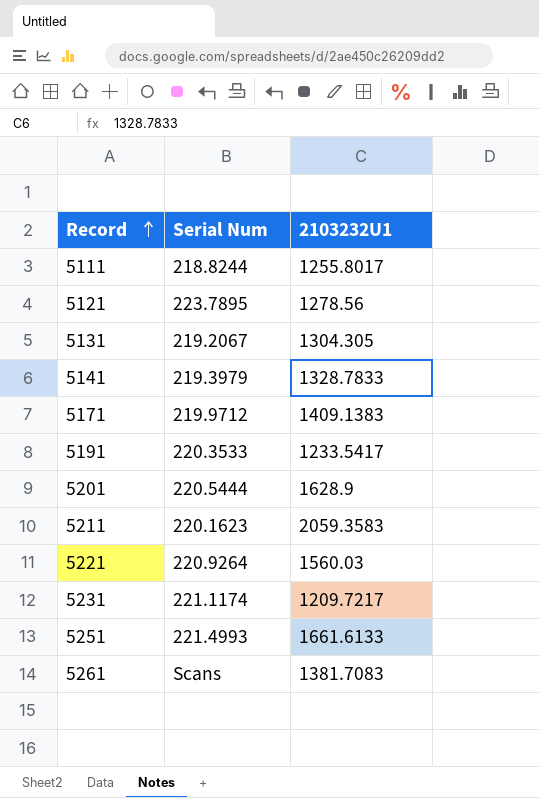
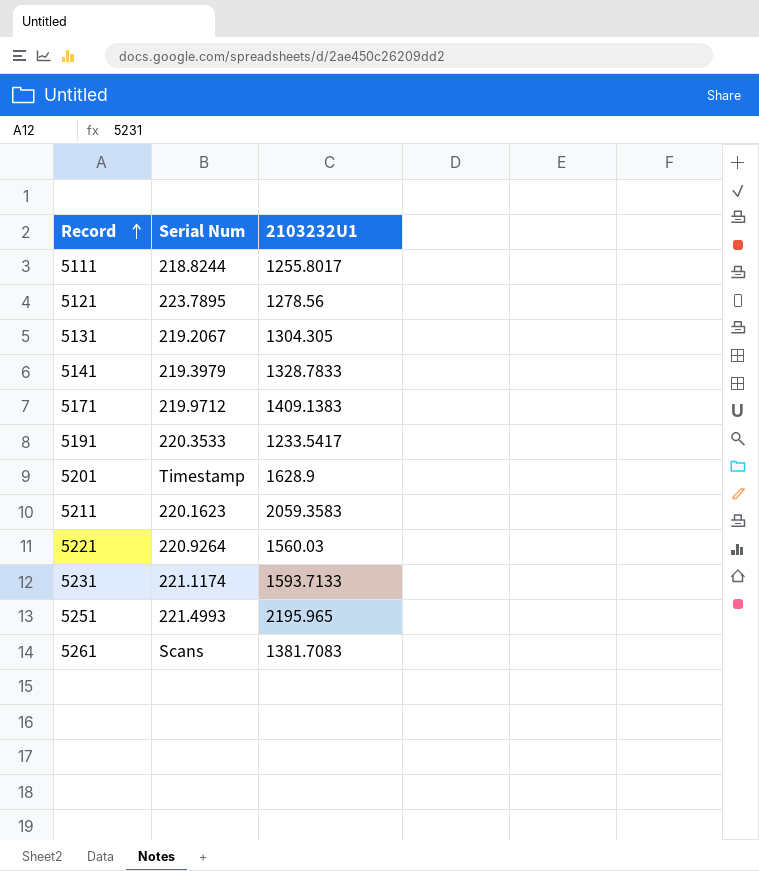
5201 | Serial Num: 220.5444 -> Timestamp
5231 | 2103232U1: 1209.7217 -> 1593.7133
5251 | 2103232U1: 1661.6133 -> 2195.965

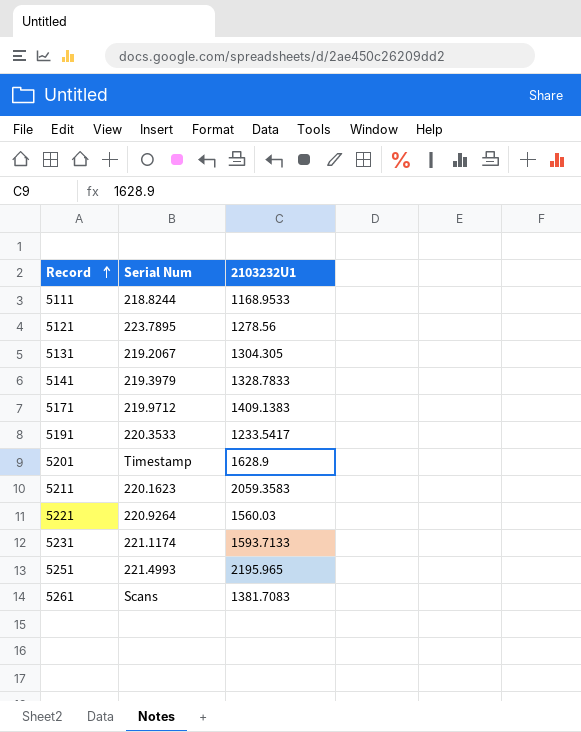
5111 | 2103232U1: 1255.8017 -> 1168.9533

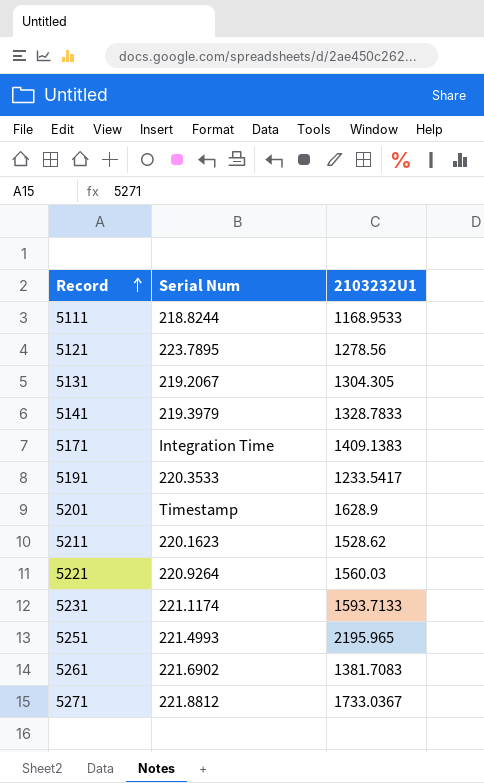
5171 | Serial Num: 219.9712 -> Integration Time
5211 | 2103232U1: 2059.3583 -> 1528.62
5261 | Serial Num: Scans -> 221.6902
row 5271: none -> 221.8812 | 1733.0367

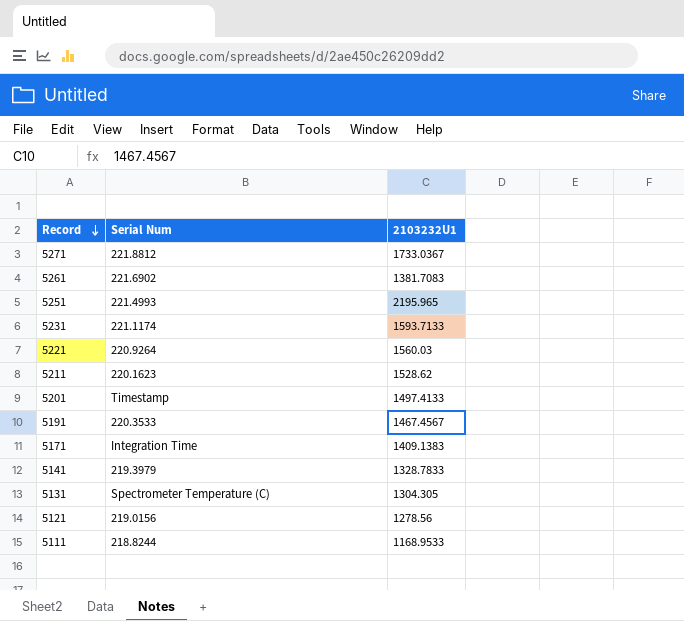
row order: Record ascending -> Record descending
5201 | 2103232U1: 1628.9 -> 1497.4133
5191 | 2103232U1: 1233.5417 -> 1467.4567
5131 | Serial Num: 219.2067 -> Spectrometer Temperature (C)
5121 | Serial Num: 223.7895 -> 219.0156

